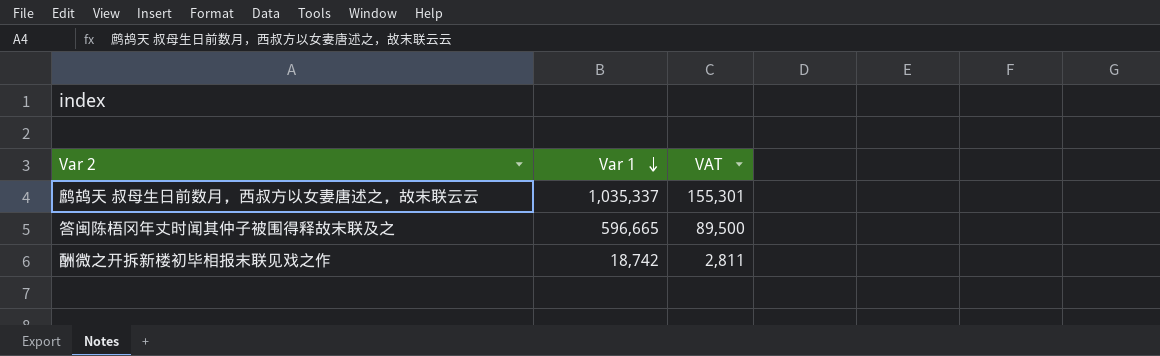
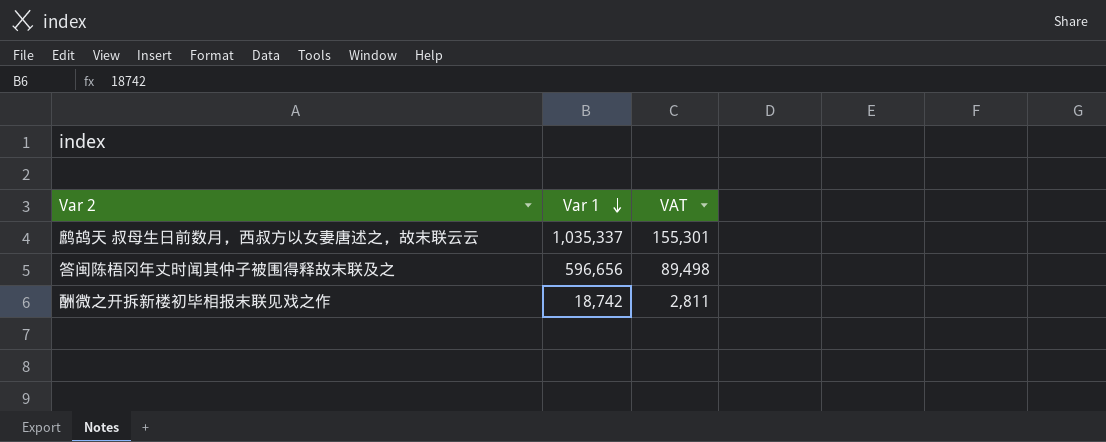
答闽陈梧冈年丈时闻其仲子被围得释故末联及之 | Var 1: 596,665 -> 596,656
答闽陈梧冈年丈时闻其仲子被围得释故末联及之 | VAT: 89,500 -> 89,498

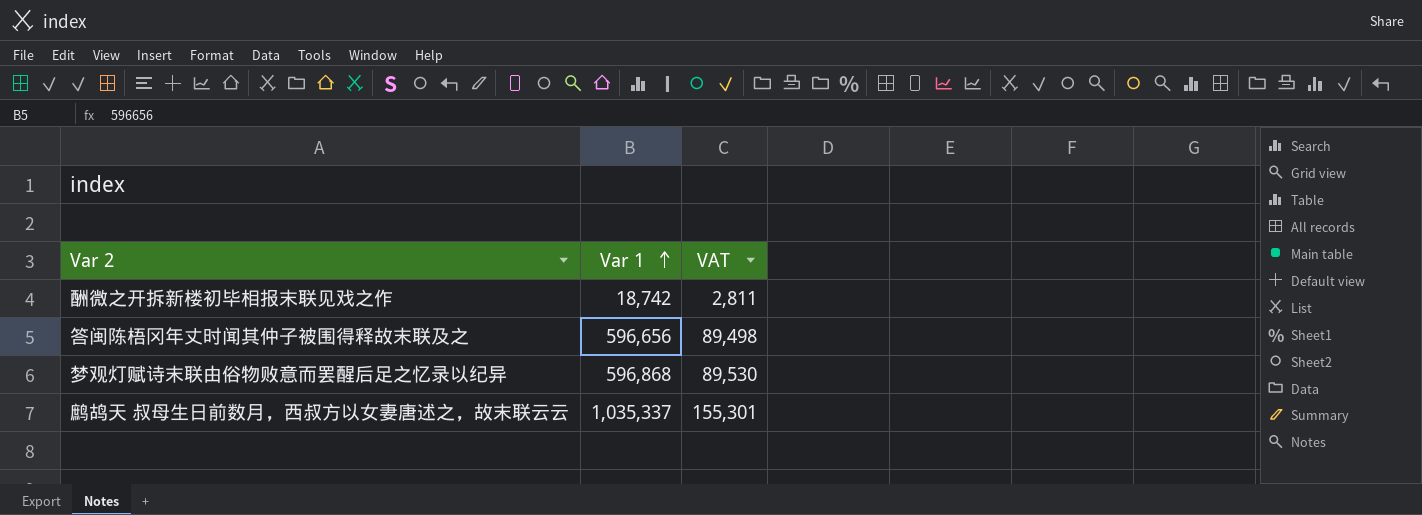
row order: Var 1 descending -> Var 1 ascending
row 梦观灯赋诗末联由俗物败意而罢醒后足之忆录以纪异: none -> 596,868 | 89,530

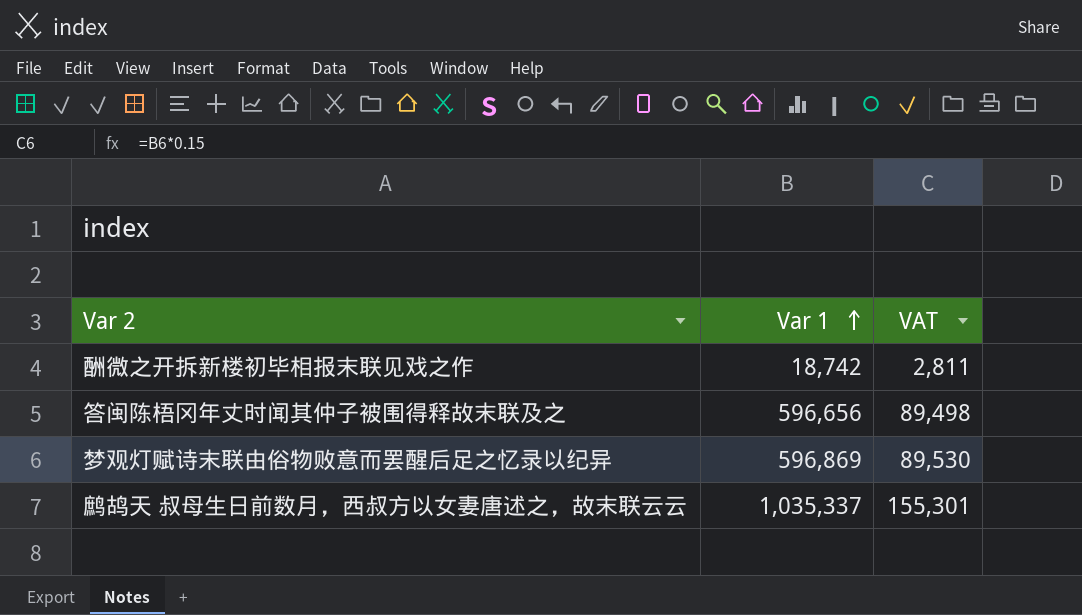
梦观灯赋诗末联由俗物败意而罢醒后足之忆录以纪异 | Var 1: 596,868 -> 596,869

